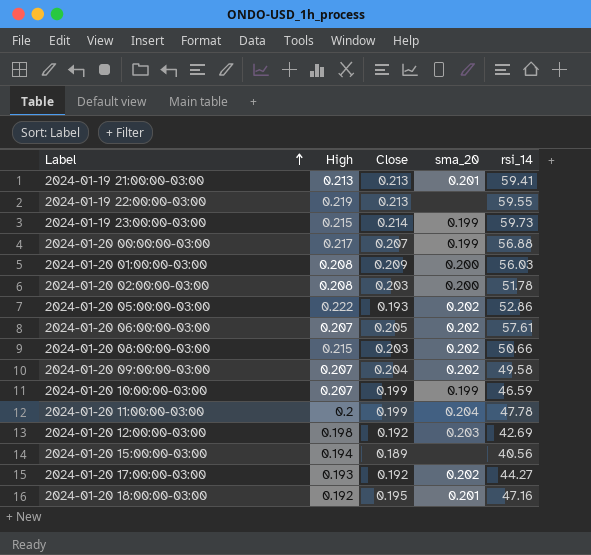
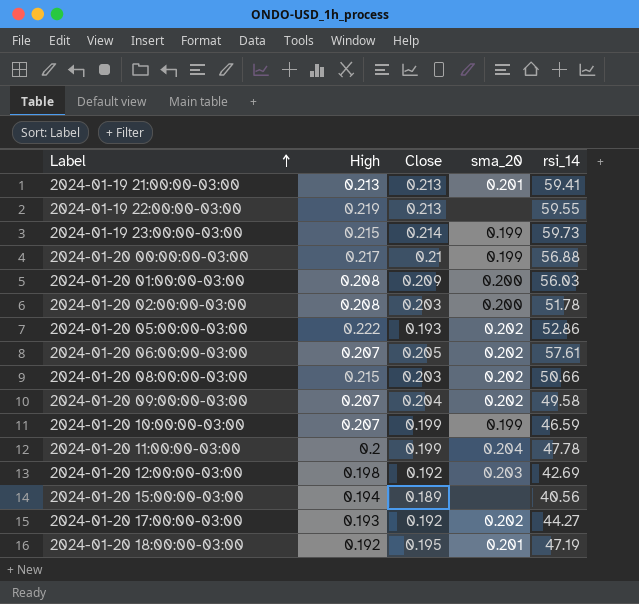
2024-01-20 00:00:00-03:00 | Close: 0.207 -> 0.21
2024-01-20 18:00:00-03:00 | rsi_14: 47.16 -> 47.19

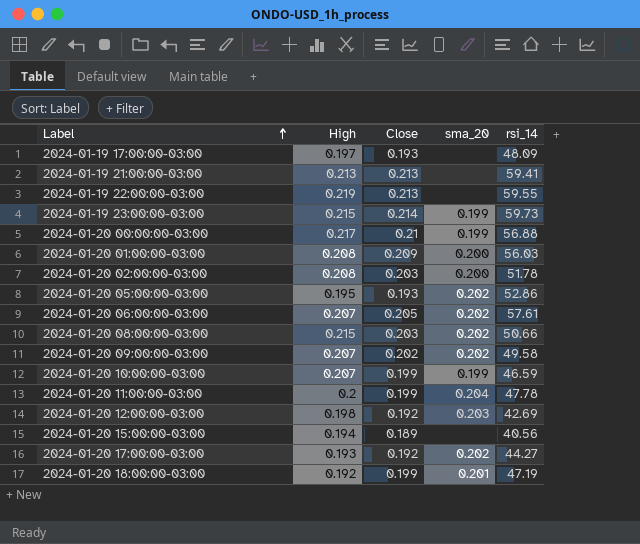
row 2024-01-19 17:00:00-03:00: none -> 0.197 | 0.193 | none | 48.09
2024-01-19 21:00:00-03:00 | sma_20: 0.201 -> none
2024-01-20 05:00:00-03:00 | High: 0.222 -> 0.195
2024-01-20 09:00:00-03:00 | Close: 0.204 -> 0.202
2024-01-20 18:00:00-03:00 | Close: 0.195 -> 0.199

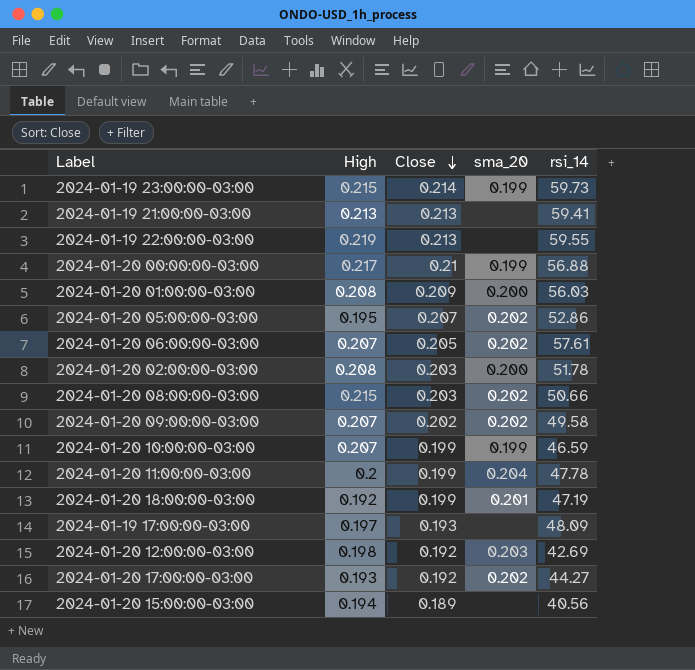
row order: Label ascending -> Close descending
2024-01-20 05:00:00-03:00 | Close: 0.193 -> 0.207

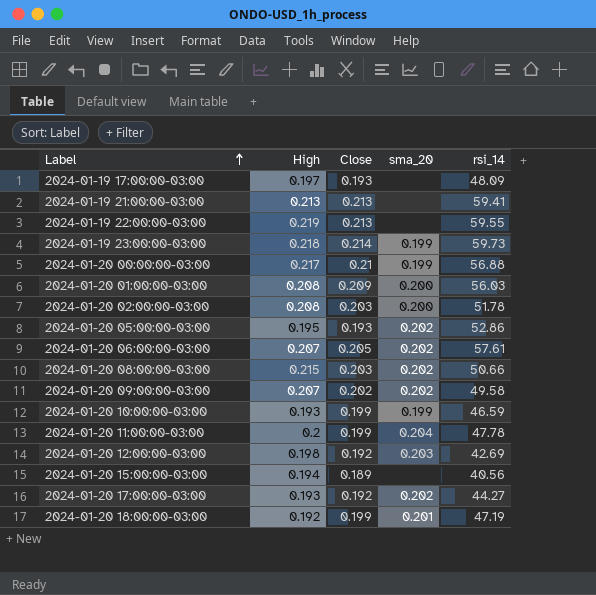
row order: Close descending -> Label ascending
2024-01-19 23:00:00-03:00 | High: 0.215 -> 0.218
2024-01-20 05:00:00-03:00 | Close: 0.207 -> 0.193
2024-01-20 10:00:00-03:00 | High: 0.207 -> 0.193

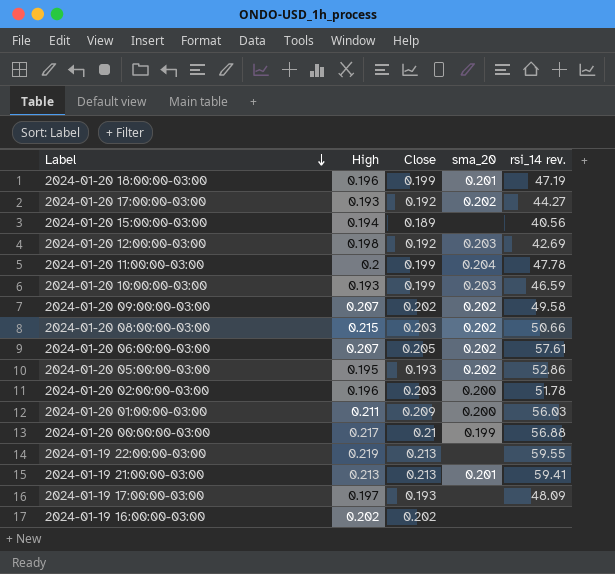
row order: Label ascending -> Label descending
column name: rsi_14 -> rsi_14 rev.
row 2024-01-19 23:00:00-03:00: 0.218 | 0.214 | 0.199 | 59.73 -> none
2024-01-20 18:00:00-03:00 | High: 0.192 -> 0.196
2024-01-20 10:00:00-03:00 | sma_20: 0.199 -> 0.203
2024-01-20 02:00:00-03:00 | High: 0.208 -> 0.196
2024-01-20 01:00:00-03:00 | High: 0.208 -> 0.211
2024-01-19 21:00:00-03:00 | sma_20: none -> 0.201
row 2024-01-19 16:00:00-03:00: none -> 0.202 | 0.202 | none | none

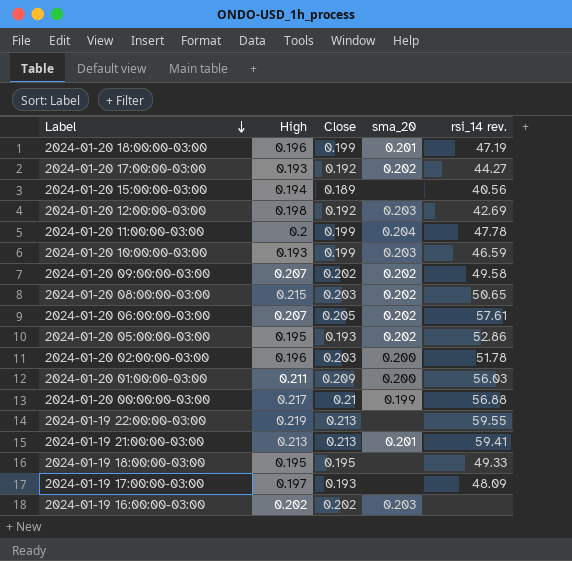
2024-01-20 08:00:00-03:00 | rsi_14 rev.: 50.66 -> 50.65
row 2024-01-19 18:00:00-03:00: none -> 0.195 | 0.195 | none | 49.33
2024-01-19 16:00:00-03:00 | sma_20: none -> 0.203

